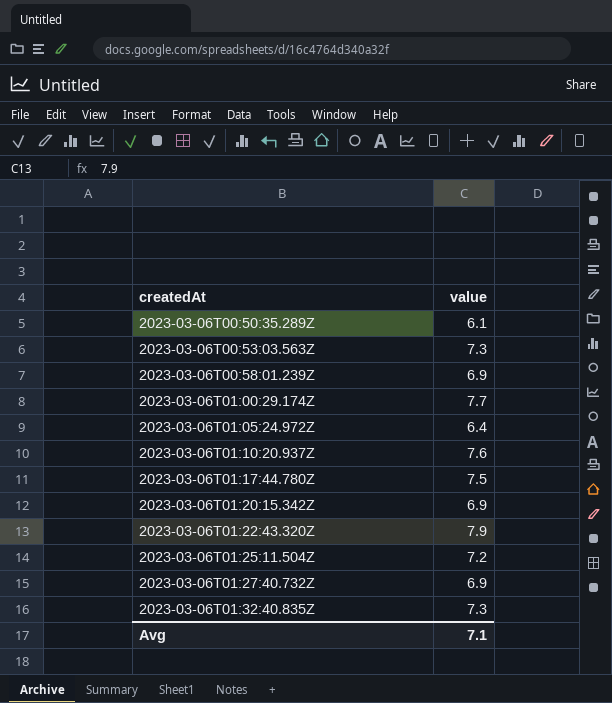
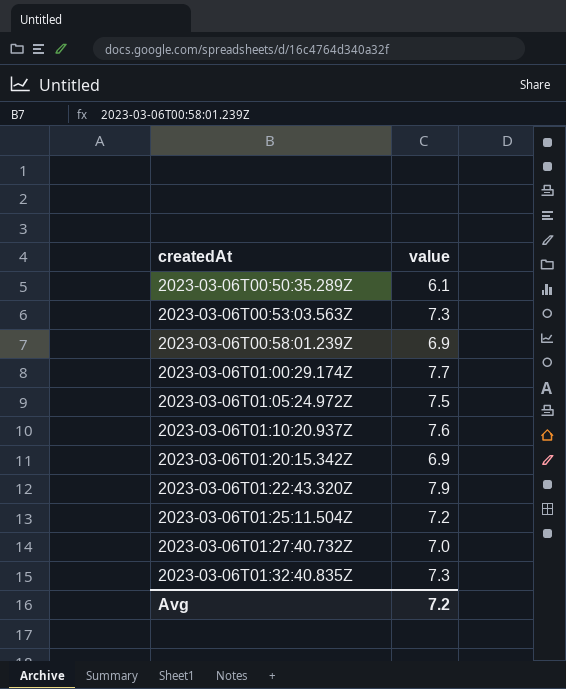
row 2023-03-06T01:17:44.780Z: 7.5 -> none
2023-03-06T01:05:24.972Z | value: 6.4 -> 7.5
2023-03-06T01:27:40.732Z | value: 6.9 -> 7.0
Avg | value: 7.1 -> 7.2

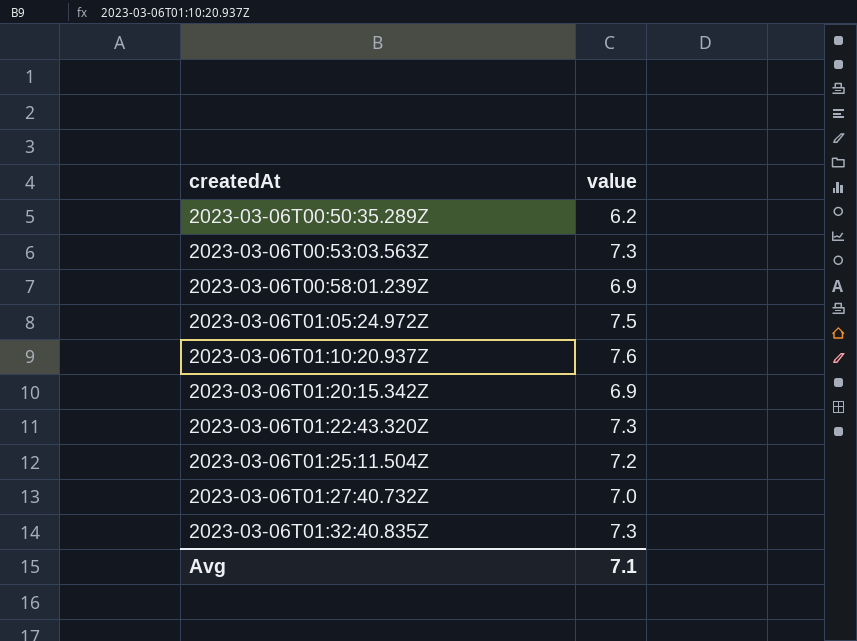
row 2023-03-06T01:00:29.174Z: 7.7 -> none
2023-03-06T00:50:35.289Z | value: 6.1 -> 6.2
2023-03-06T01:22:43.320Z | value: 7.9 -> 7.3
Avg | value: 7.2 -> 7.1

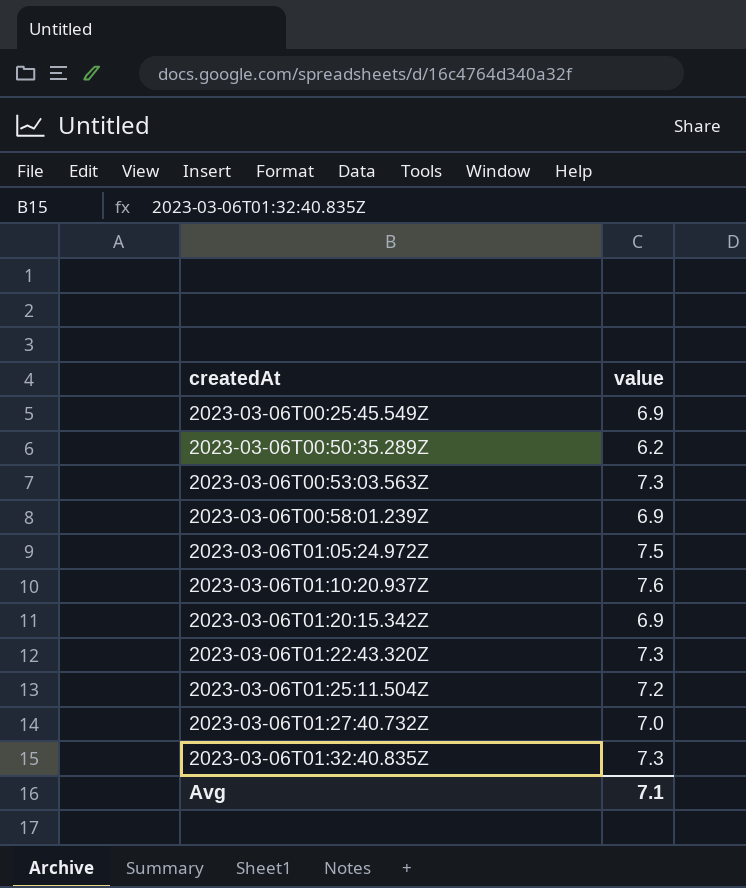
row 2023-03-06T00:25:45.549Z: none -> 6.9

